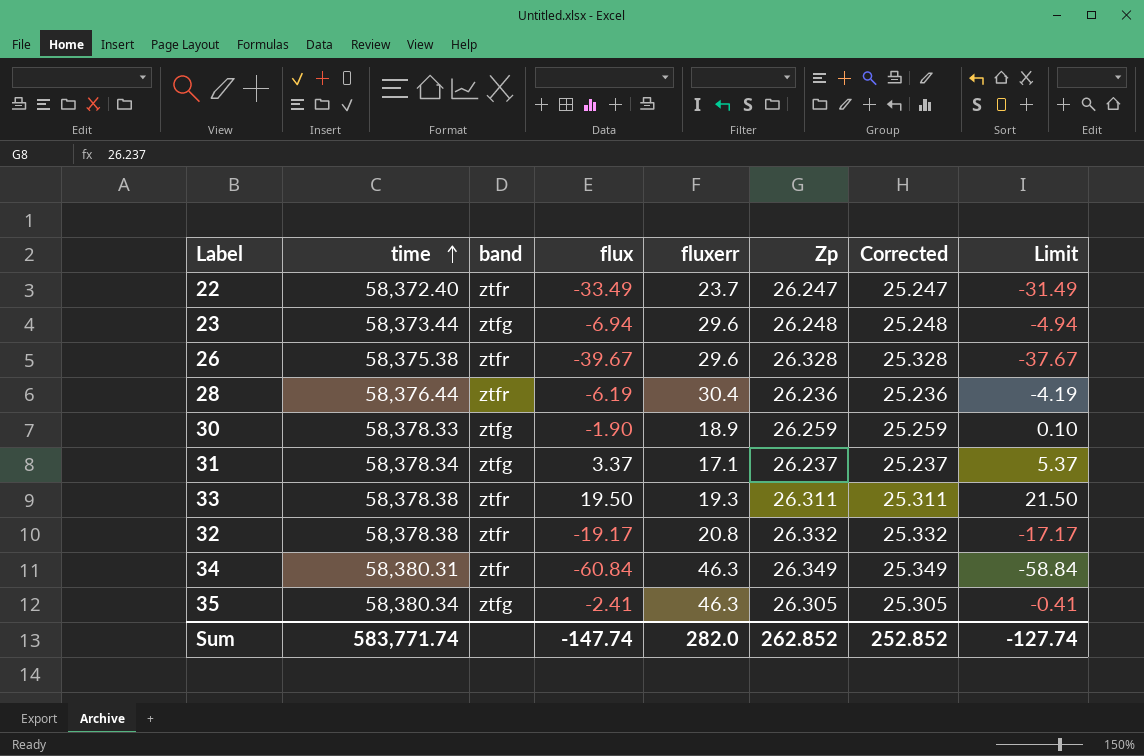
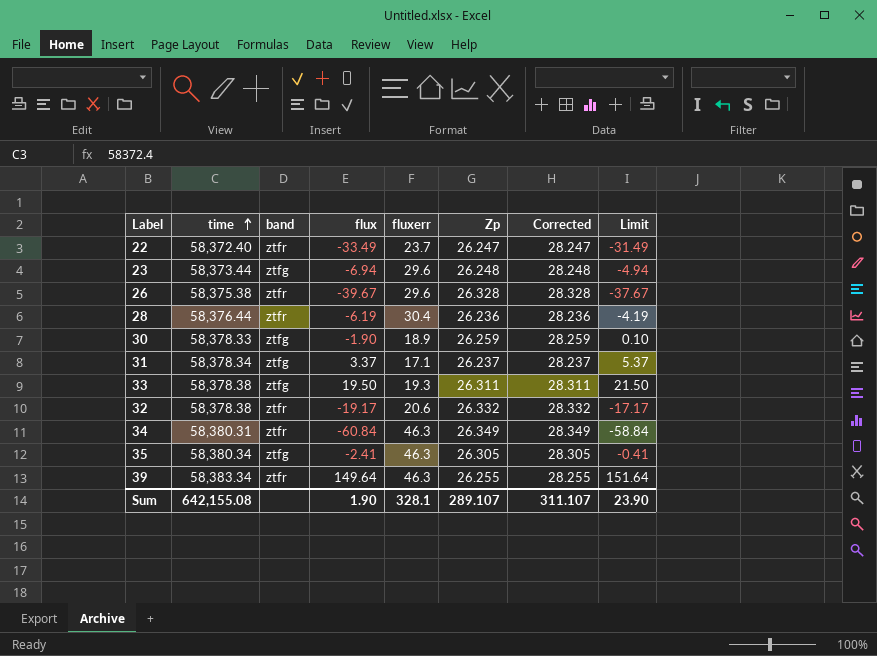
column Corrected | formula: [Zp] - 1 -> [Zp] + 2
33 | band: ztfr -> ztfg
32 | fluxerr: 20.8 -> 20.6
row 39: none -> 58,383.34 | ztfr | 149.64 | 46.3 | 26.255 | 28.255 | 151.64
Sum | time: 583,771.74 -> 642,155.08
Sum | flux: -147.74 -> 1.90
Sum | fluxerr: 282.0 -> 328.1
Sum | Zp: 262.852 -> 289.107
Sum | Corrected: 252.852 -> 311.107
Sum | Limit: -127.74 -> 23.90

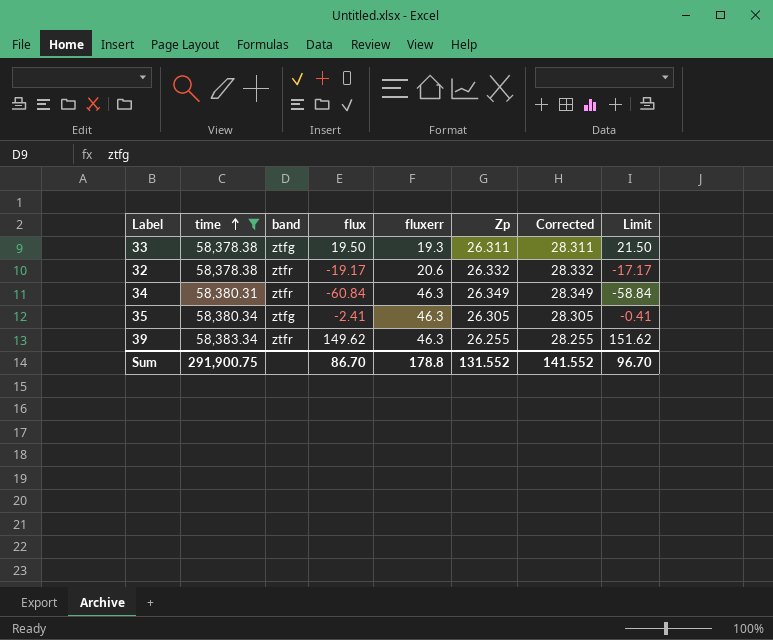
filter: none -> time >= 58,378.38
39 | flux: 149.64 -> 149.62
39 | Limit: 151.64 -> 151.62
Sum | time: 642,155.08 -> 291,900.75
Sum | flux: 1.90 -> 86.70
Sum | fluxerr: 328.1 -> 178.8
Sum | Zp: 289.107 -> 131.552
Sum | Corrected: 311.107 -> 141.552
Sum | Limit: 23.90 -> 96.70

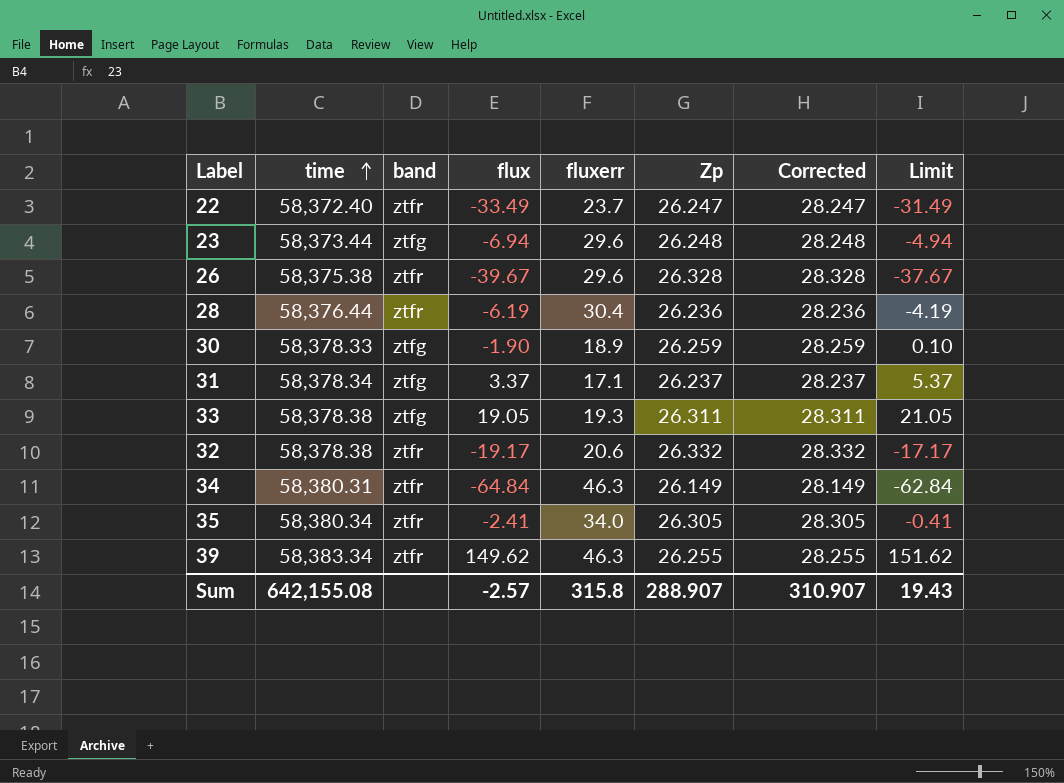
filter: time >= 58,378.38 -> none
33 | flux: 19.50 -> 19.05
33 | Limit: 21.50 -> 21.05
34 | flux: -60.84 -> -64.84
34 | Zp: 26.349 -> 26.149
34 | Corrected: 28.349 -> 28.149
34 | Limit: -58.84 -> -62.84
35 | band: ztfg -> ztfr
35 | fluxerr: 46.3 -> 34.0
Sum | time: 291,900.75 -> 642,155.08
Sum | flux: 86.70 -> -2.57
Sum | fluxerr: 178.8 -> 315.8
Sum | Zp: 131.552 -> 288.907
Sum | Corrected: 141.552 -> 310.907
Sum | Limit: 96.70 -> 19.43

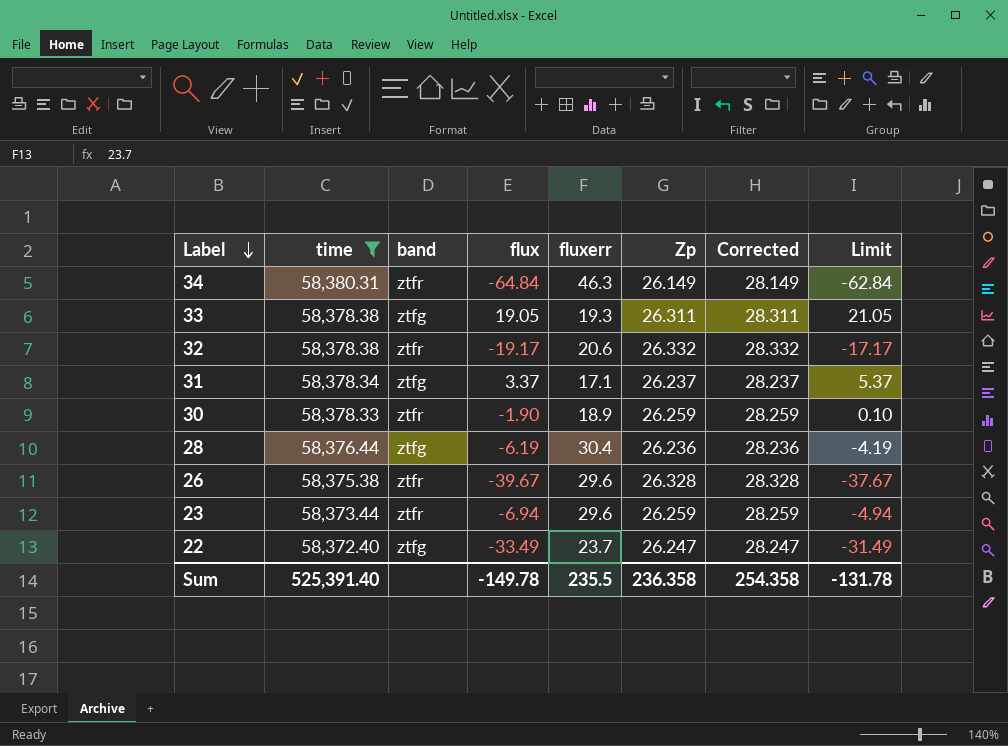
filter: none -> time <= 58,380.31
row order: time ascending -> Label descending
30 | band: ztfg -> ztfr
28 | band: ztfr -> ztfg
23 | band: ztfg -> ztfr
23 | Zp: 26.248 -> 26.259
23 | Corrected: 28.248 -> 28.259
22 | band: ztfr -> ztfg
Sum | time: 642,155.08 -> 525,391.40
Sum | flux: -2.57 -> -149.78
Sum | fluxerr: 315.8 -> 235.5
Sum | Zp: 288.907 -> 236.358
Sum | Corrected: 310.907 -> 254.358
Sum | Limit: 19.43 -> -131.78

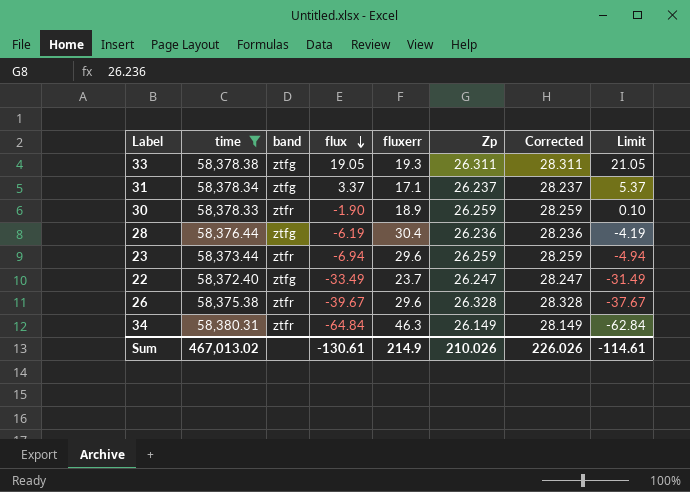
row order: Label descending -> flux descending
row 32: 58,378.38 | ztfr | -19.17 | 20.6 | 26.332 | 28.332 | -17.17 -> none
Sum | time: 525,391.40 -> 467,013.02
Sum | flux: -149.78 -> -130.61
Sum | fluxerr: 235.5 -> 214.9
Sum | Zp: 236.358 -> 210.026
Sum | Corrected: 254.358 -> 226.026
Sum | Limit: -131.78 -> -114.61

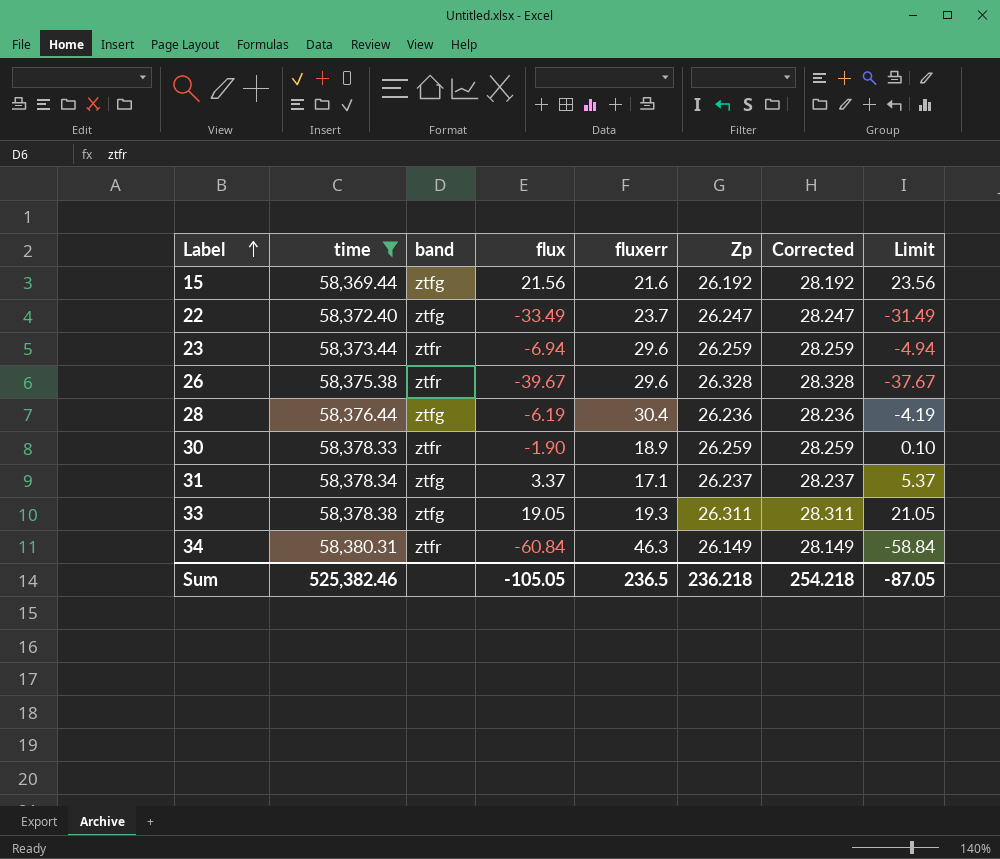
row order: flux descending -> Label ascending
row 15: none -> 58,369.44 | ztfg | 21.56 | 21.6 | 26.192 | 28.192 | 23.56
34 | flux: -64.84 -> -60.84
34 | Limit: -62.84 -> -58.84
Sum | time: 467,013.02 -> 525,382.46
Sum | flux: -130.61 -> -105.05
Sum | fluxerr: 214.9 -> 236.5
Sum | Zp: 210.026 -> 236.218
Sum | Corrected: 226.026 -> 254.218
Sum | Limit: -114.61 -> -87.05

